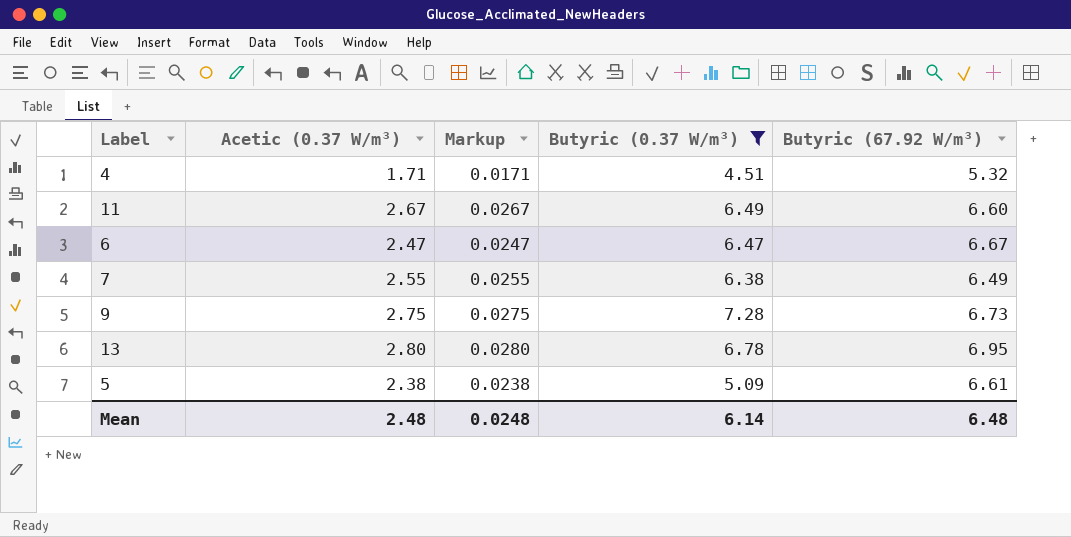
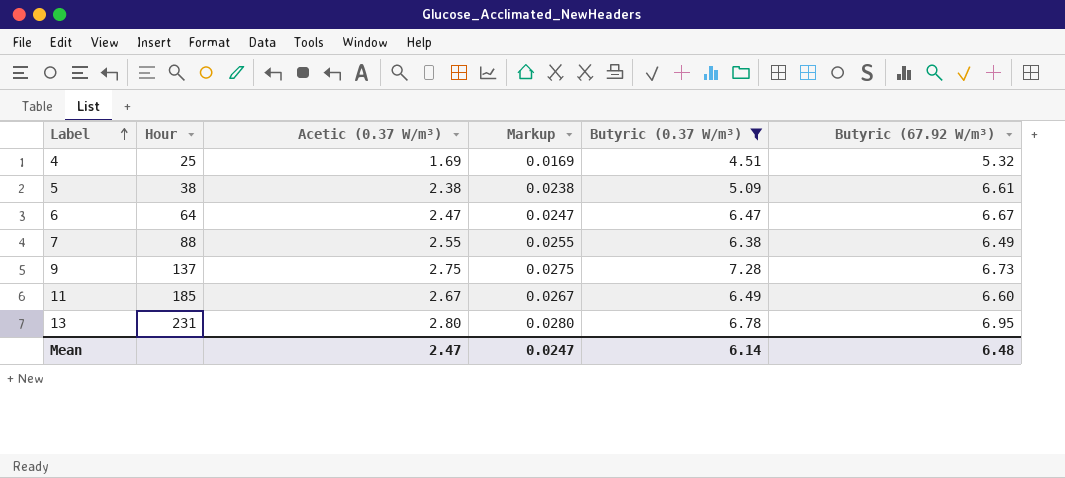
row order: none -> Label ascending
column Hour | position: none -> 2
4 | Acetic (0.37 W/m³): 1.71 -> 1.69
4 | Markup: 0.0171 -> 0.0169
Mean | Acetic (0.37 W/m³): 2.48 -> 2.47
Mean | Markup: 0.0248 -> 0.0247

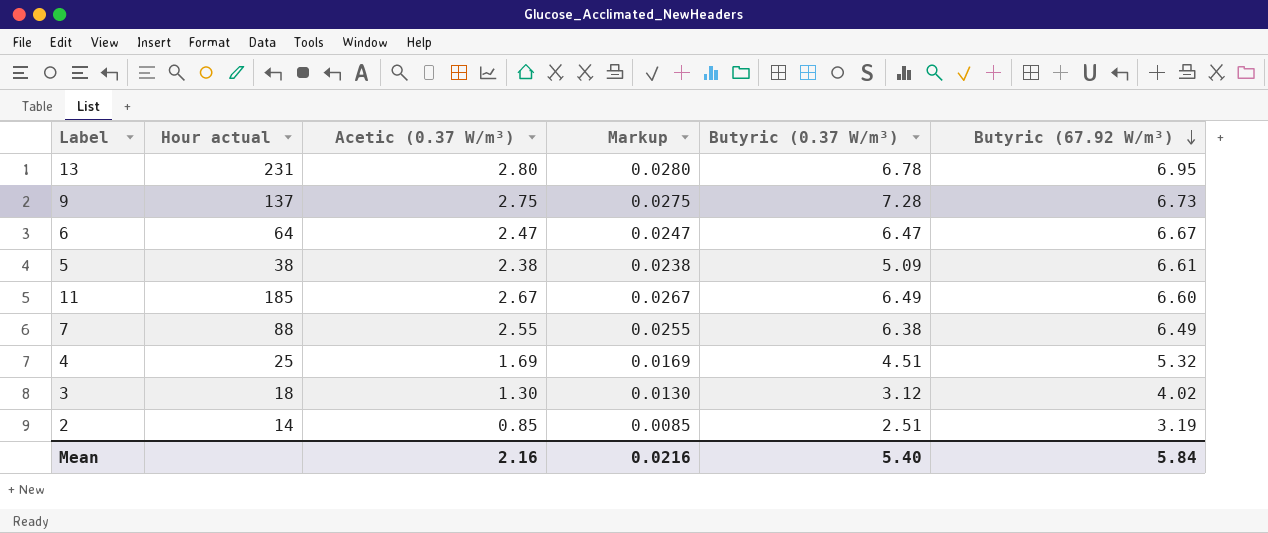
filter: Butyric (0.37 W/m³) >= 4.51 -> none
row order: Label ascending -> Butyric (67.92 W/m³) descending
column name: Hour -> Hour actual
Mean | Acetic (0.37 W/m³): 2.47 -> 2.16
Mean | Markup: 0.0247 -> 0.0216
Mean | Butyric (0.37 W/m³): 6.14 -> 5.40
Mean | Butyric (67.92 W/m³): 6.48 -> 5.84

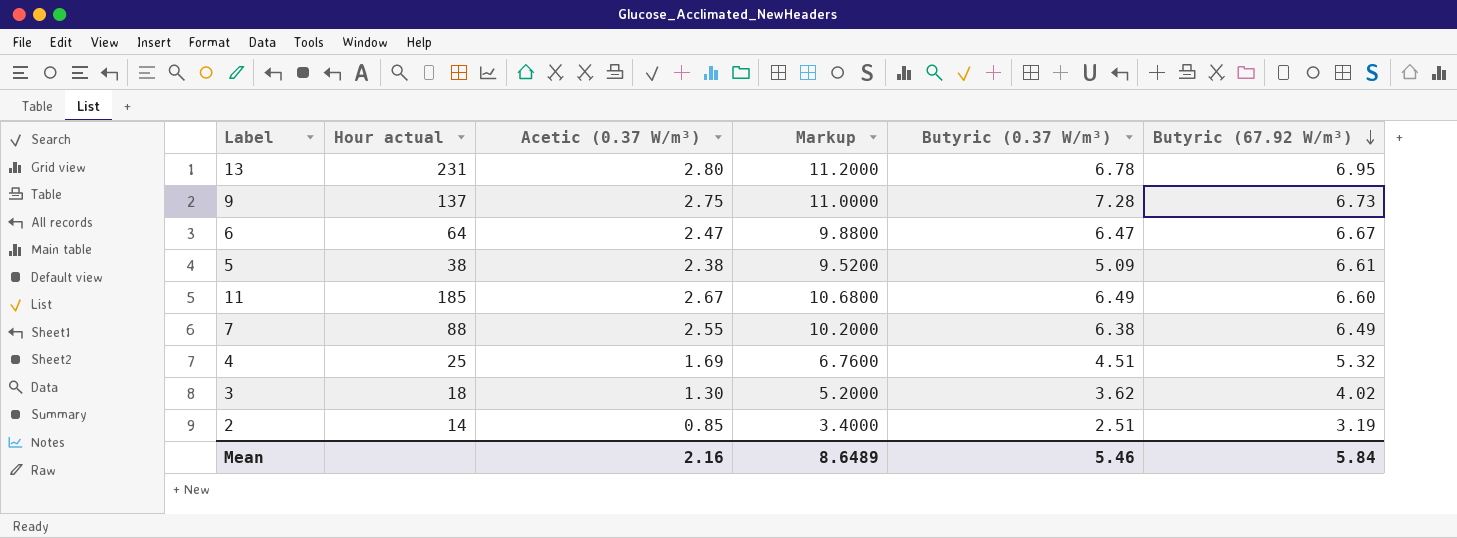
column Markup | formula: [Acetic (0.37 W/m³)] * 0.01 -> [Acetic (0.37 W/m³)] * 4
3 | Butyric (0.37 W/m³): 3.12 -> 3.62
Mean | Markup: 0.0216 -> 8.6489
Mean | Butyric (0.37 W/m³): 5.40 -> 5.46

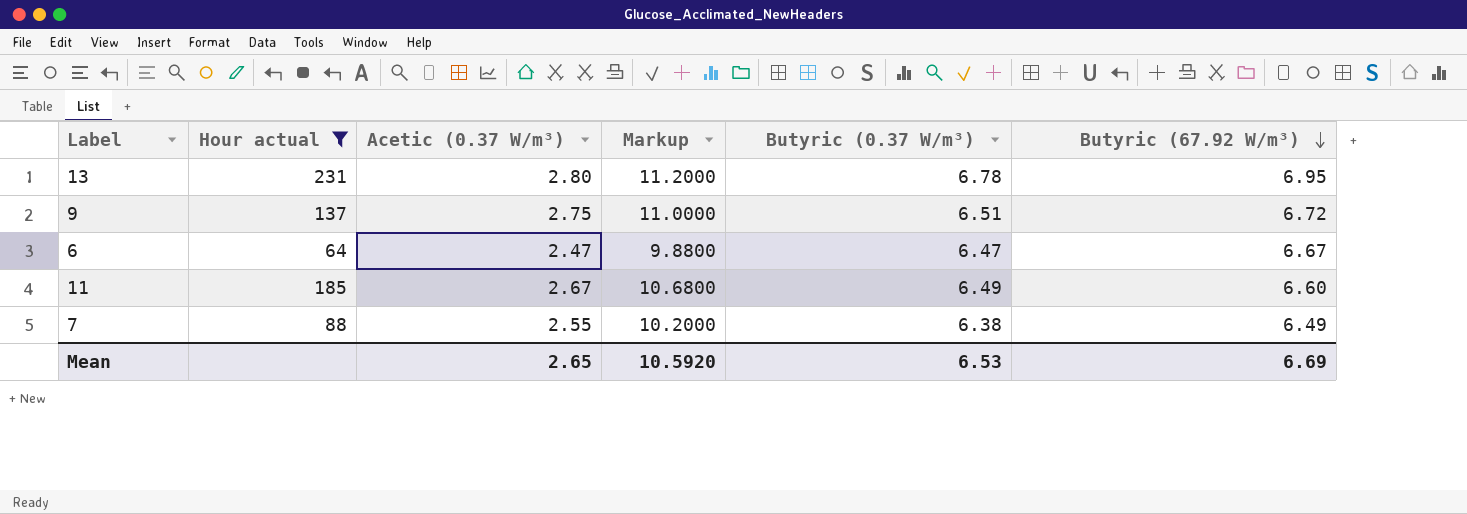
filter: none -> Hour actual >= 64
9 | Butyric (0.37 W/m³): 7.28 -> 6.51
9 | Butyric (67.92 W/m³): 6.73 -> 6.72
Mean | Acetic (0.37 W/m³): 2.16 -> 2.65
Mean | Markup: 8.6489 -> 10.5920
Mean | Butyric (0.37 W/m³): 5.46 -> 6.53
Mean | Butyric (67.92 W/m³): 5.84 -> 6.69

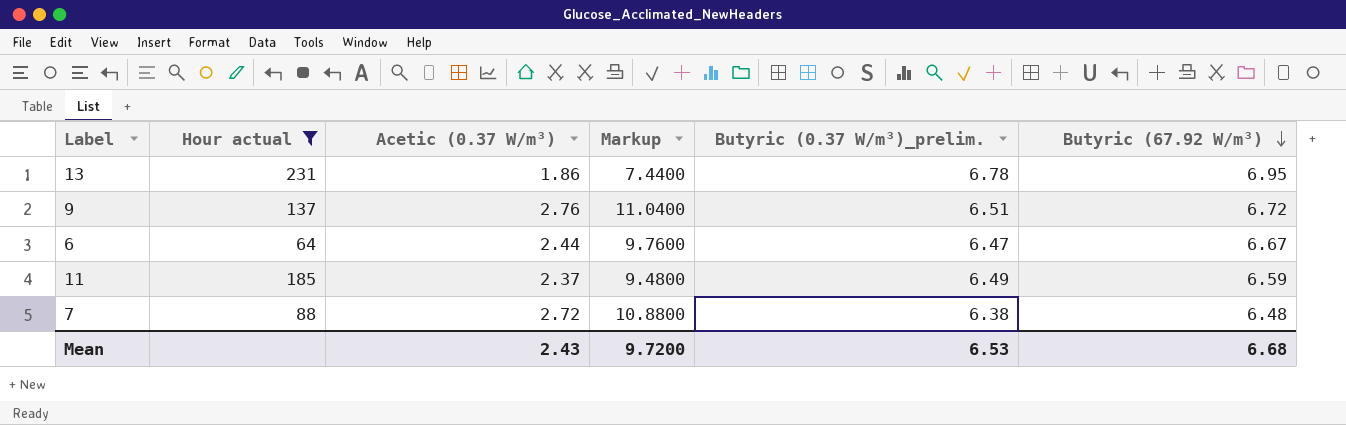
column name: Butyric (0.37 W/m³) -> Butyric (0.37 W/m³)_prelim.
13 | Acetic (0.37 W/m³): 2.80 -> 1.86
13 | Markup: 11.2000 -> 7.4400
9 | Acetic (0.37 W/m³): 2.75 -> 2.76
9 | Markup: 11.0000 -> 11.0400
6 | Acetic (0.37 W/m³): 2.47 -> 2.44
6 | Markup: 9.8800 -> 9.7600
11 | Acetic (0.37 W/m³): 2.67 -> 2.37
11 | Markup: 10.6800 -> 9.4800
11 | Butyric (67.92 W/m³): 6.60 -> 6.59
7 | Acetic (0.37 W/m³): 2.55 -> 2.72
7 | Markup: 10.2000 -> 10.8800
7 | Butyric (67.92 W/m³): 6.49 -> 6.48
Mean | Acetic (0.37 W/m³): 2.65 -> 2.43
Mean | Markup: 10.5920 -> 9.7200
Mean | Butyric (67.92 W/m³): 6.69 -> 6.68

